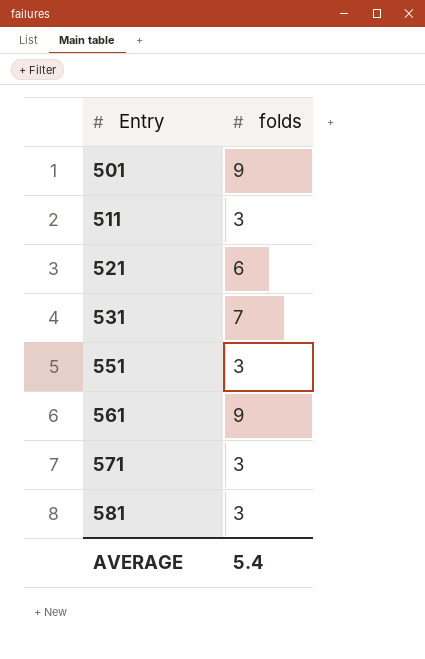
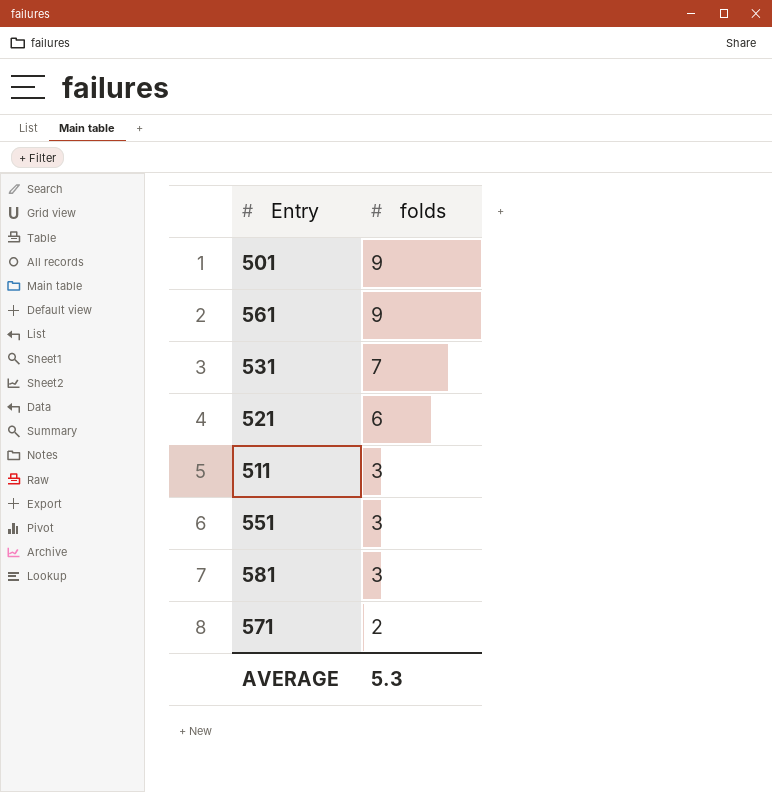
row order: Entry ascending -> folds descending
571 | folds: 3 -> 2
AVERAGE | folds: 5.4 -> 5.3

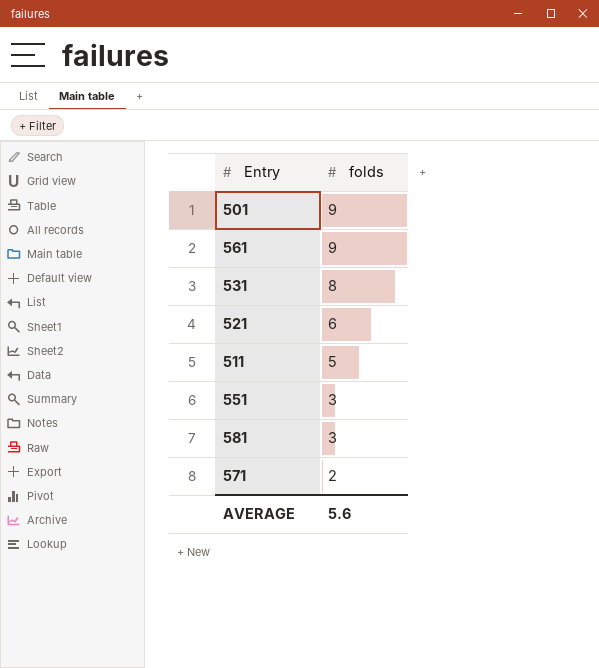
531 | folds: 7 -> 8
511 | folds: 3 -> 5
AVERAGE | folds: 5.3 -> 5.6

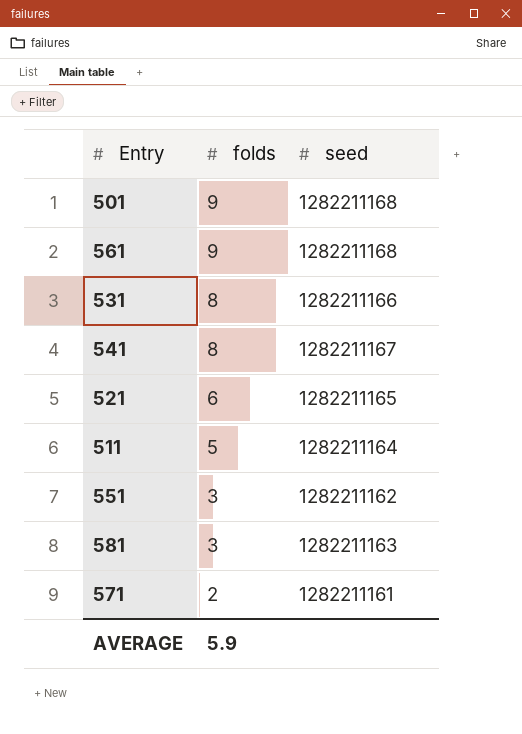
column seed | position: none -> 3
row 541: none -> 8 | 1282211167
AVERAGE | folds: 5.6 -> 5.9

